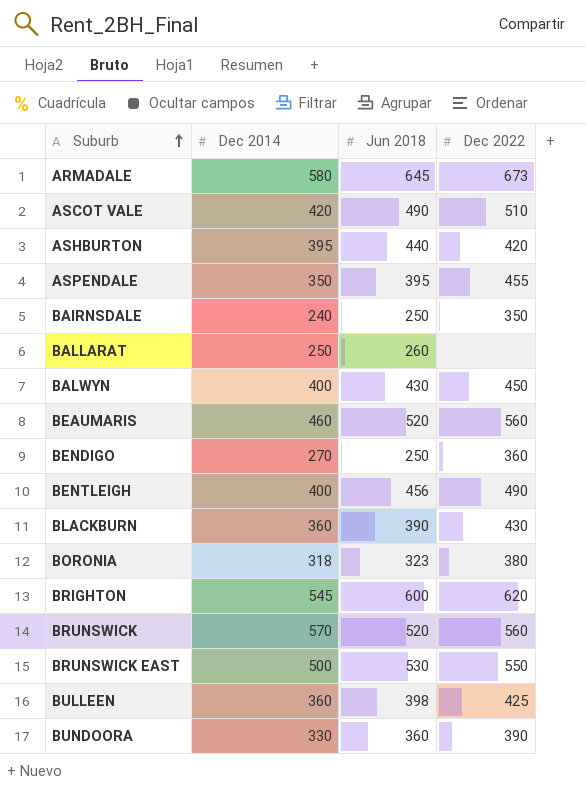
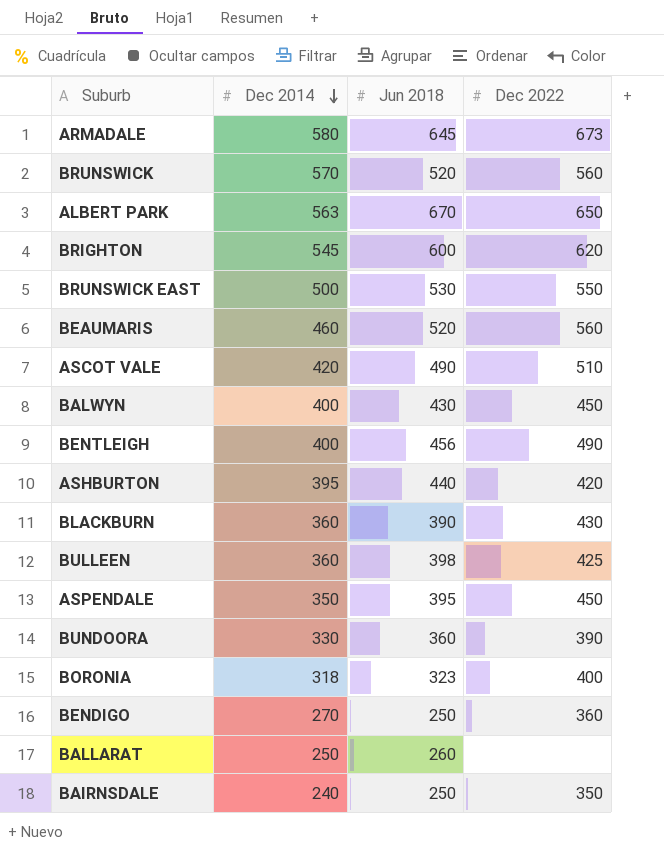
row order: Suburb ascending -> Dec 2014 descending
row ALBERT PARK: none -> 563 | 670 | 650
ASPENDALE | Dec 2022: 455 -> 450
BORONIA | Dec 2022: 380 -> 400

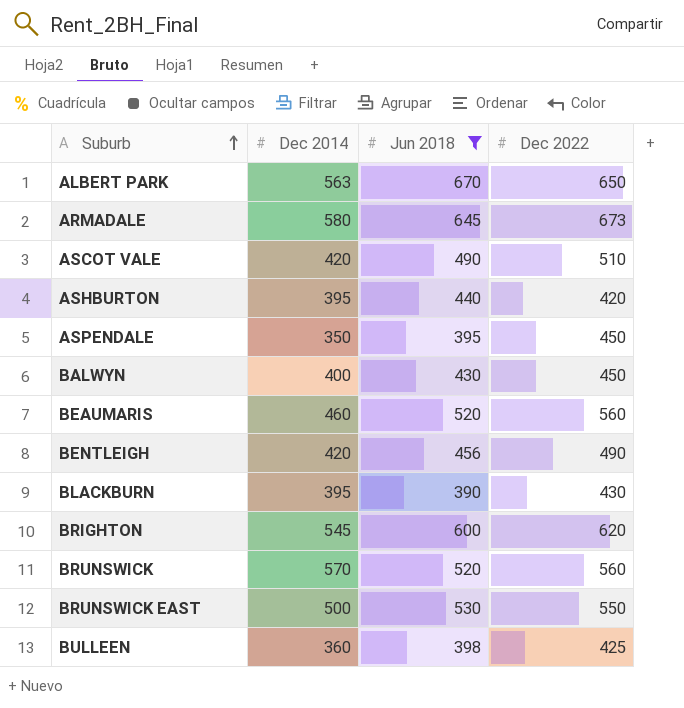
filter: none -> Jun 2018 >= 390
row order: Dec 2014 descending -> Suburb ascending
BENTLEIGH | Dec 2014: 400 -> 420
BLACKBURN | Dec 2014: 360 -> 395

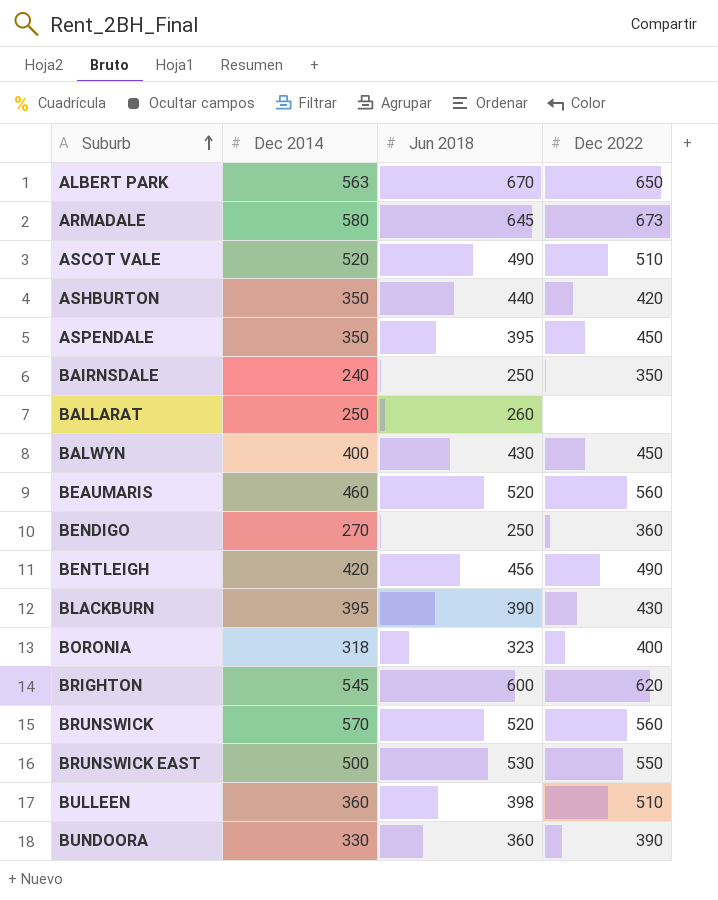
filter: Jun 2018 >= 390 -> none
ASCOT VALE | Dec 2014: 420 -> 520
ASHBURTON | Dec 2014: 395 -> 350
BULLEEN | Dec 2022: 425 -> 510

